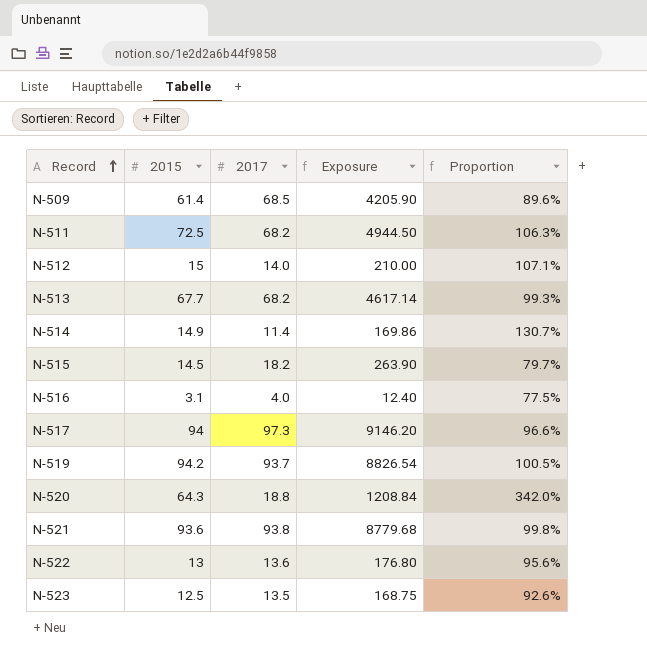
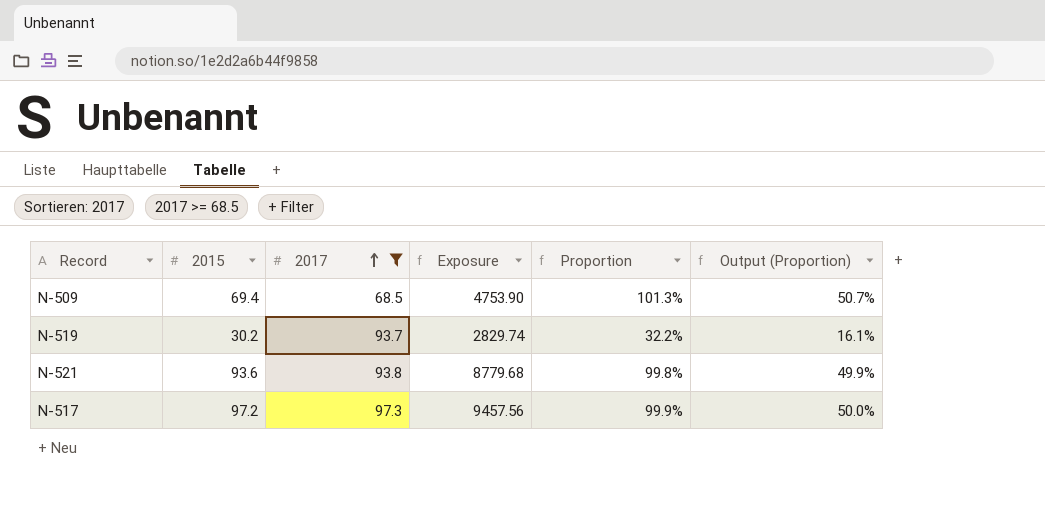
filter: none -> 2017 >= 68.5
row order: Record ascending -> 2017 ascending
column Output (Proportion) | formula: none -> [Proportion] * 0.5
N-509 | 2015: 61.4 -> 69.4
N-509 | Exposure: 4205.90 -> 4753.90
N-509 | Proportion: 89.6% -> 101.3%
N-519 | 2015: 94.2 -> 30.2
N-519 | Exposure: 8826.54 -> 2829.74
N-519 | Proportion: 100.5% -> 32.2%
N-517 | 2015: 94 -> 97.2
N-517 | Exposure: 9146.20 -> 9457.56
N-517 | Proportion: 96.6% -> 99.9%

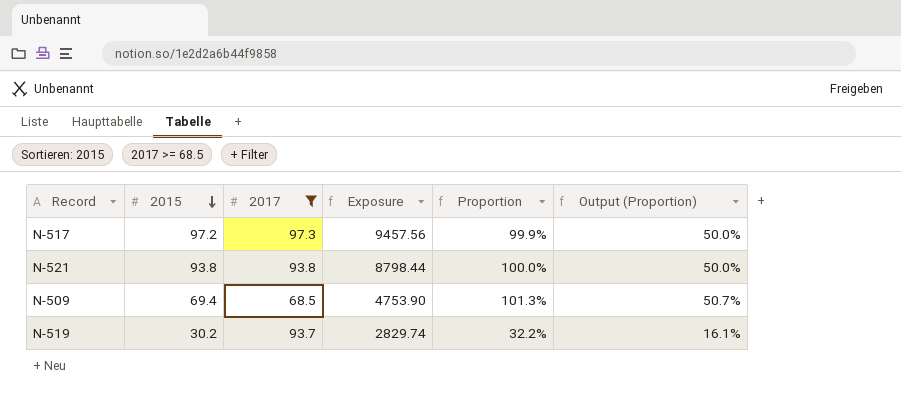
row order: 2017 ascending -> 2015 descending
N-521 | 2015: 93.6 -> 93.8
N-521 | Exposure: 8779.68 -> 8798.44
N-521 | Proportion: 99.8% -> 100.0%
N-521 | Output (Proportion): 49.9% -> 50.0%

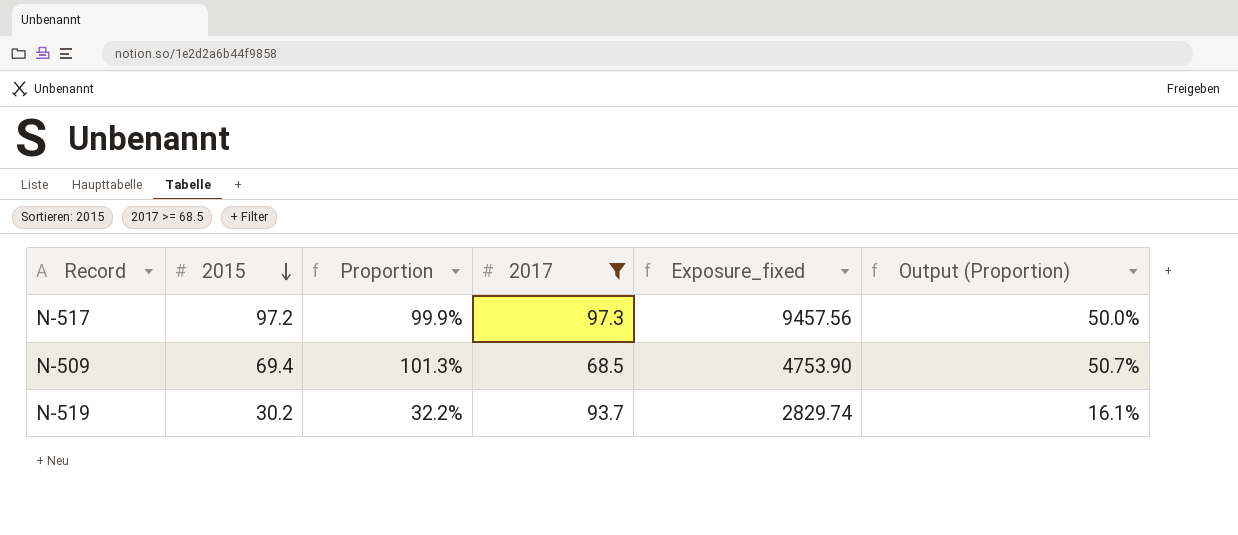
column Proportion | position: 5 -> 3
column name: Exposure -> Exposure_fixed
row N-521: 93.8 | 93.8 | 8798.44 | 100.0% | 50.0% -> none

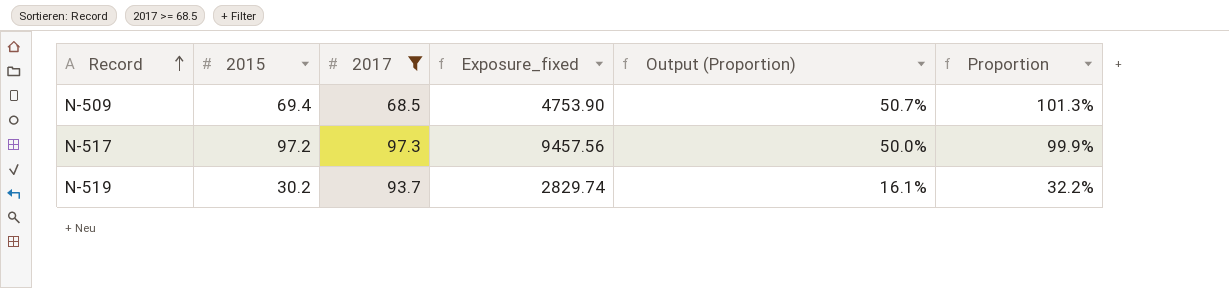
row order: 2015 descending -> Record ascending
column Proportion | position: 3 -> 6

